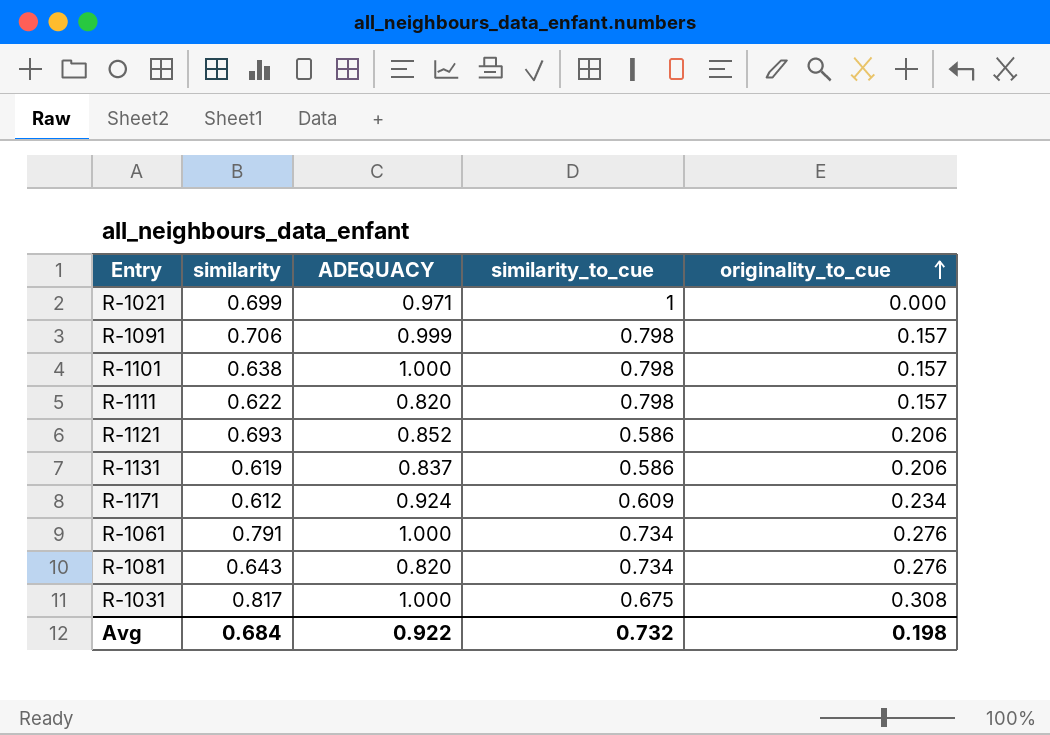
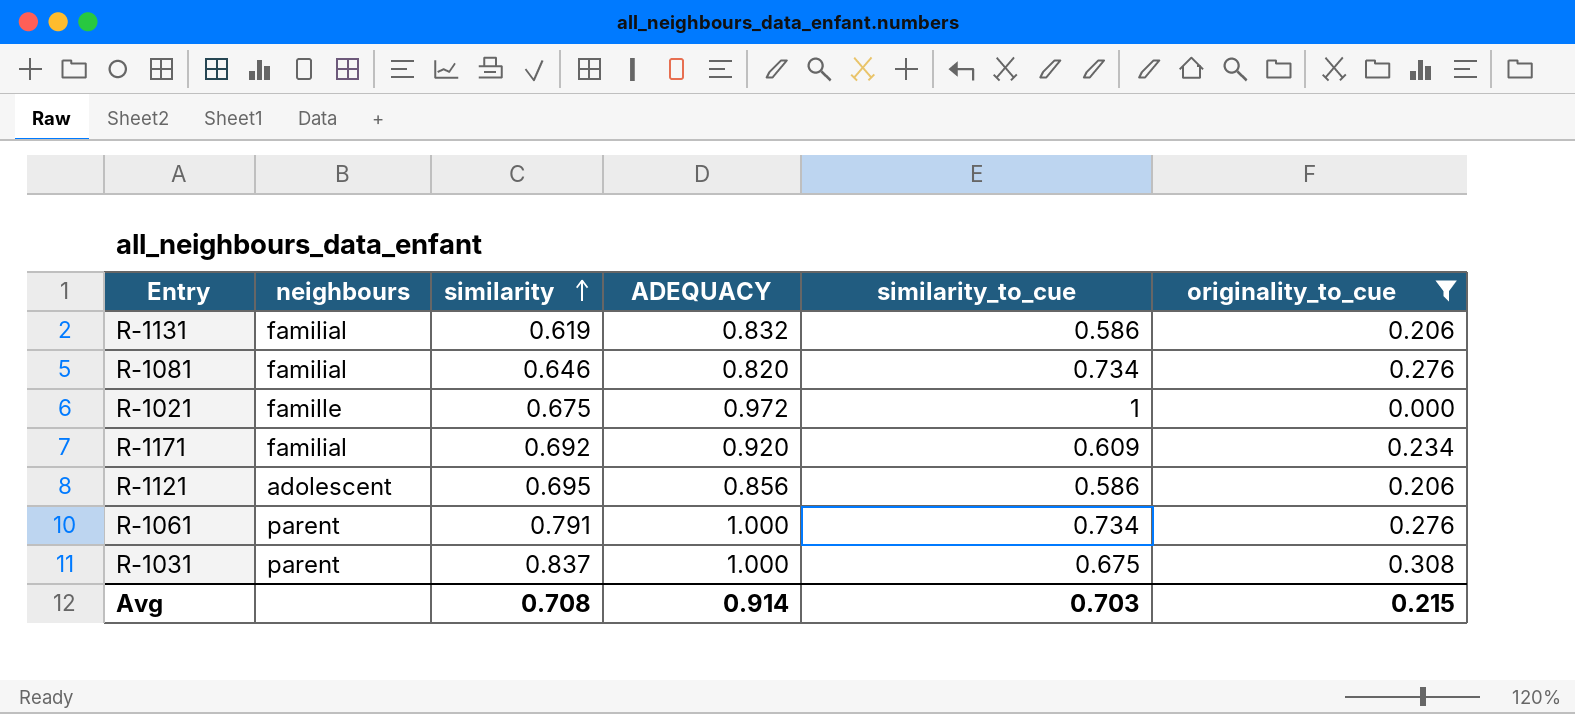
filter: none -> originality_to_cue != 0.157
row order: originality_to_cue ascending -> similarity ascending
column neighbours | position: none -> 2
R-1131 | ADEQUACY: 0.837 -> 0.832
R-1081 | similarity: 0.643 -> 0.646
R-1021 | similarity: 0.699 -> 0.675
R-1021 | ADEQUACY: 0.971 -> 0.972
R-1171 | similarity: 0.612 -> 0.692
R-1171 | ADEQUACY: 0.924 -> 0.920
R-1121 | similarity: 0.693 -> 0.695
R-1121 | ADEQUACY: 0.852 -> 0.856
R-1031 | similarity: 0.817 -> 0.837
Avg | similarity: 0.684 -> 0.708
Avg | ADEQUACY: 0.922 -> 0.914
Avg | similarity_to_cue: 0.732 -> 0.703
Avg | originality_to_cue: 0.198 -> 0.215

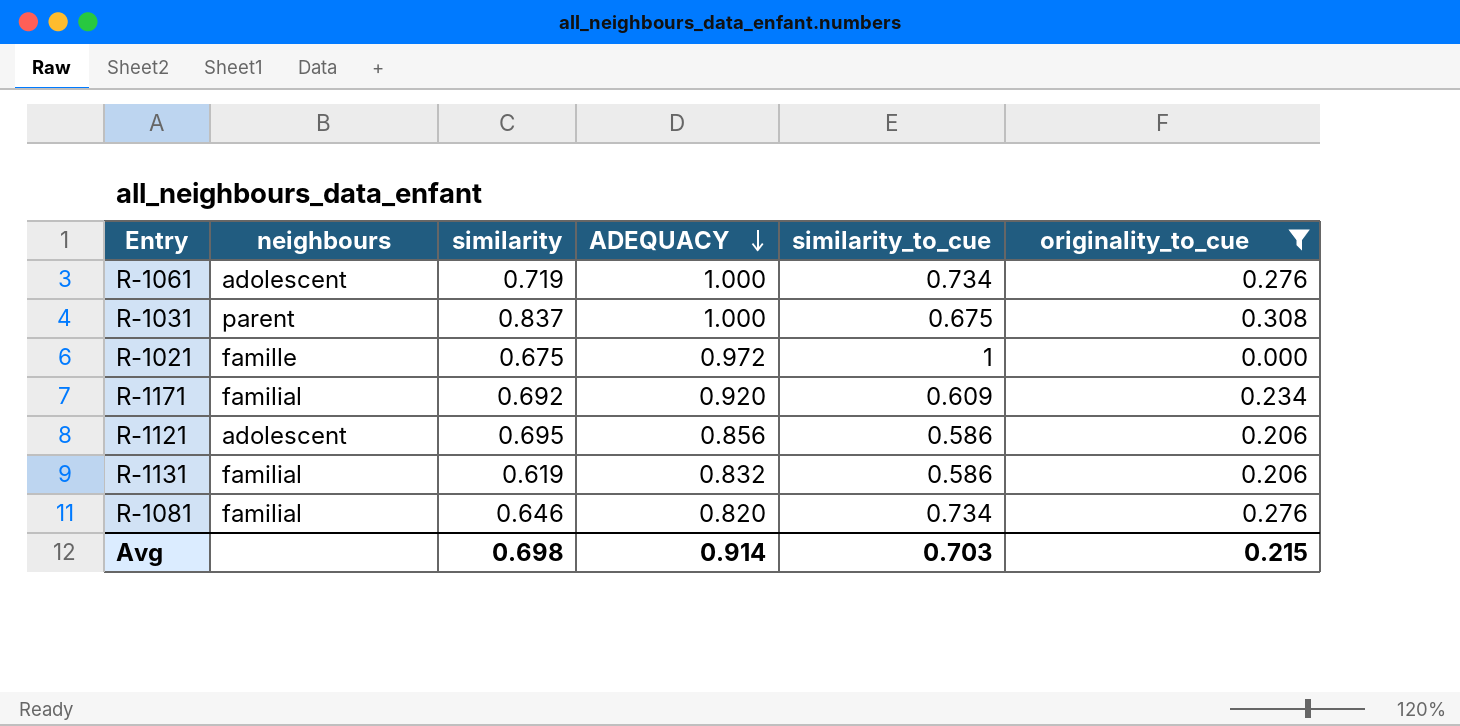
row order: similarity ascending -> ADEQUACY descending
R-1061 | neighbours: parent -> adolescent
R-1061 | similarity: 0.791 -> 0.719
Avg | similarity: 0.708 -> 0.698

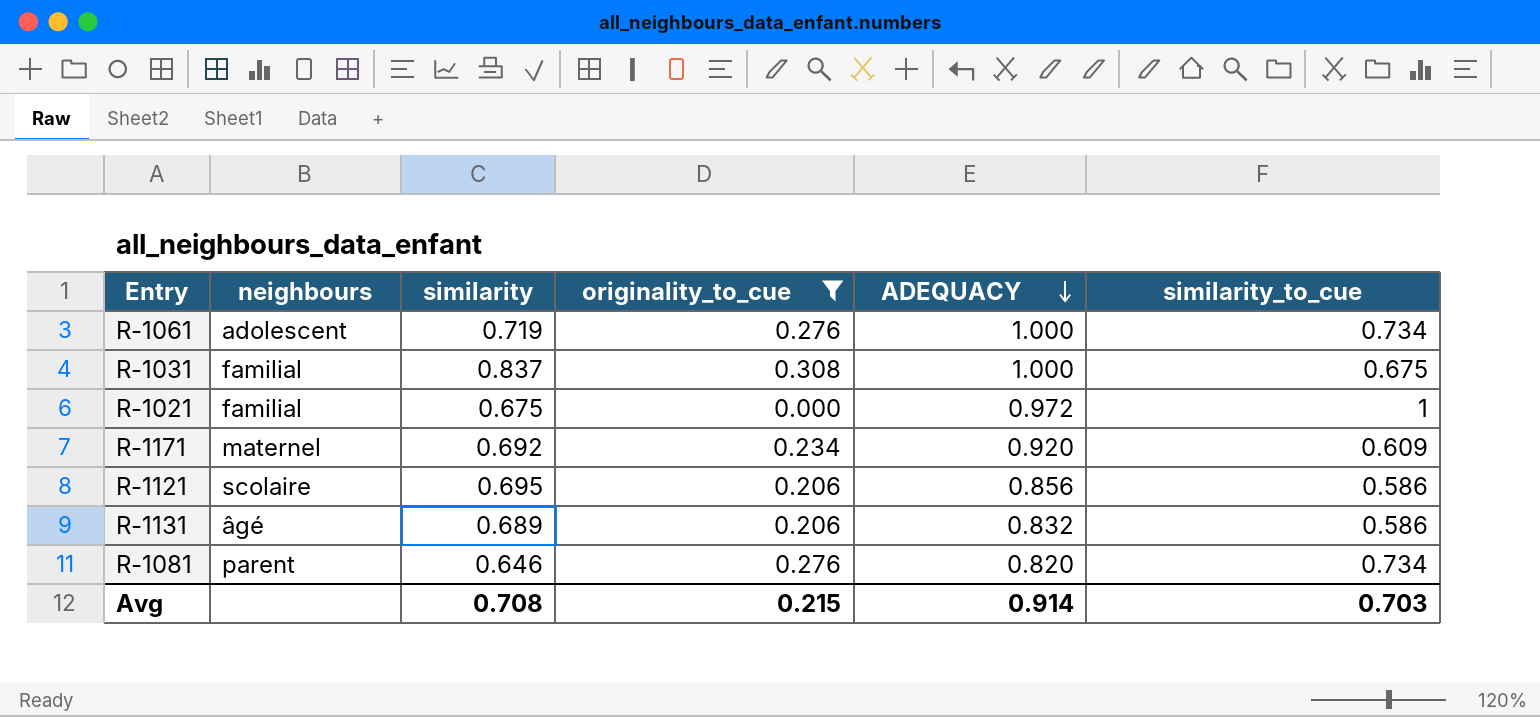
column originality_to_cue | position: 6 -> 4
R-1031 | neighbours: parent -> familial
R-1021 | neighbours: famille -> familial
R-1171 | neighbours: familial -> maternel
R-1121 | neighbours: adolescent -> scolaire
R-1131 | neighbours: familial -> âgé
R-1131 | similarity: 0.619 -> 0.689
R-1081 | neighbours: familial -> parent
Avg | similarity: 0.698 -> 0.708

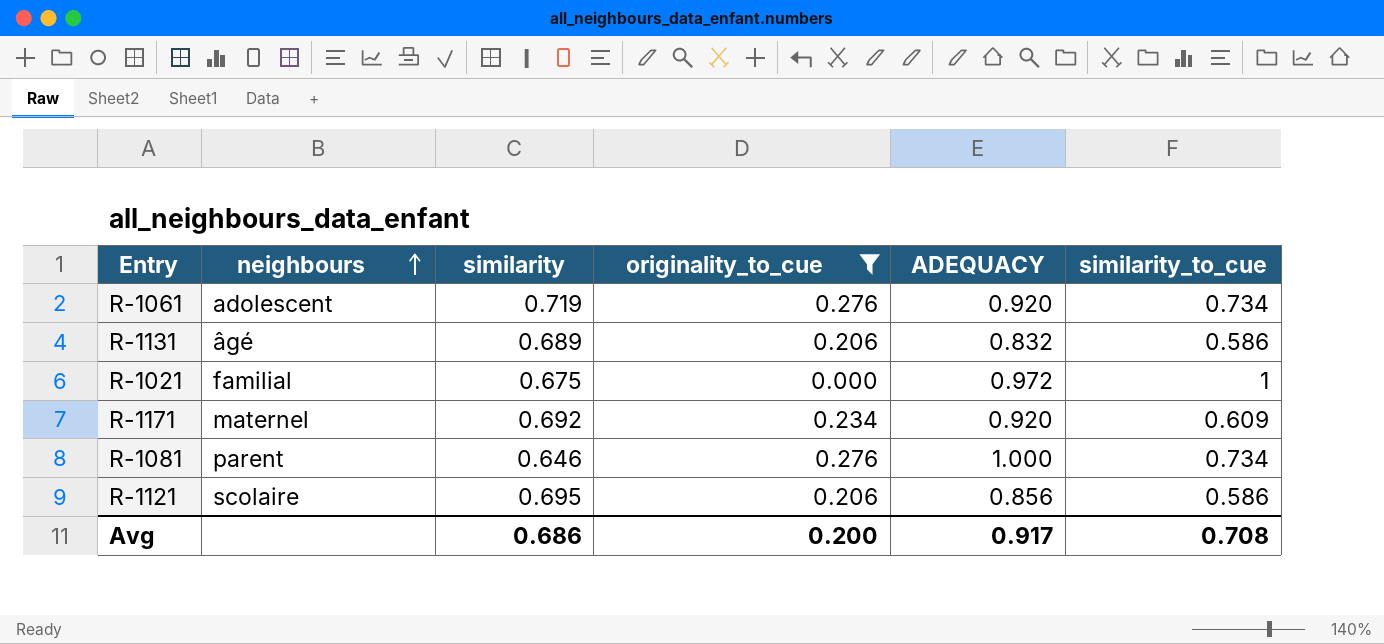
row order: ADEQUACY descending -> neighbours ascending
row R-1031: familial | 0.837 | 0.308 | 1.000 | 0.675 -> none
R-1061 | ADEQUACY: 1.000 -> 0.920
R-1081 | ADEQUACY: 0.820 -> 1.000
Avg | similarity: 0.708 -> 0.686
Avg | originality_to_cue: 0.215 -> 0.200
Avg | ADEQUACY: 0.914 -> 0.917
Avg | similarity_to_cue: 0.703 -> 0.708

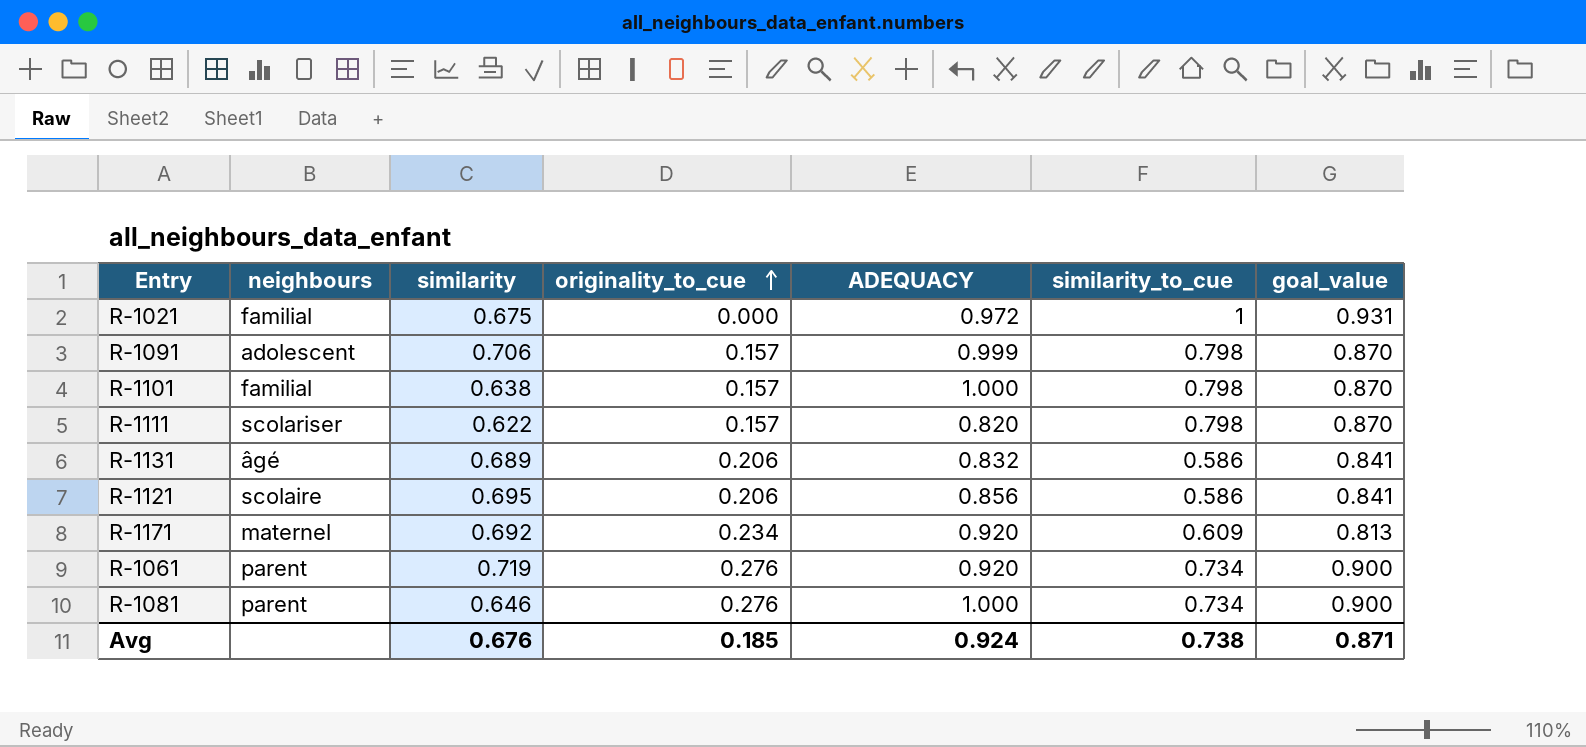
filter: originality_to_cue != 0.157 -> none
row order: neighbours ascending -> originality_to_cue ascending
column goal_value | position: none -> 7
R-1061 | neighbours: adolescent -> parent
Avg | similarity: 0.686 -> 0.676
Avg | originality_to_cue: 0.200 -> 0.185
Avg | ADEQUACY: 0.917 -> 0.924
Avg | similarity_to_cue: 0.708 -> 0.738

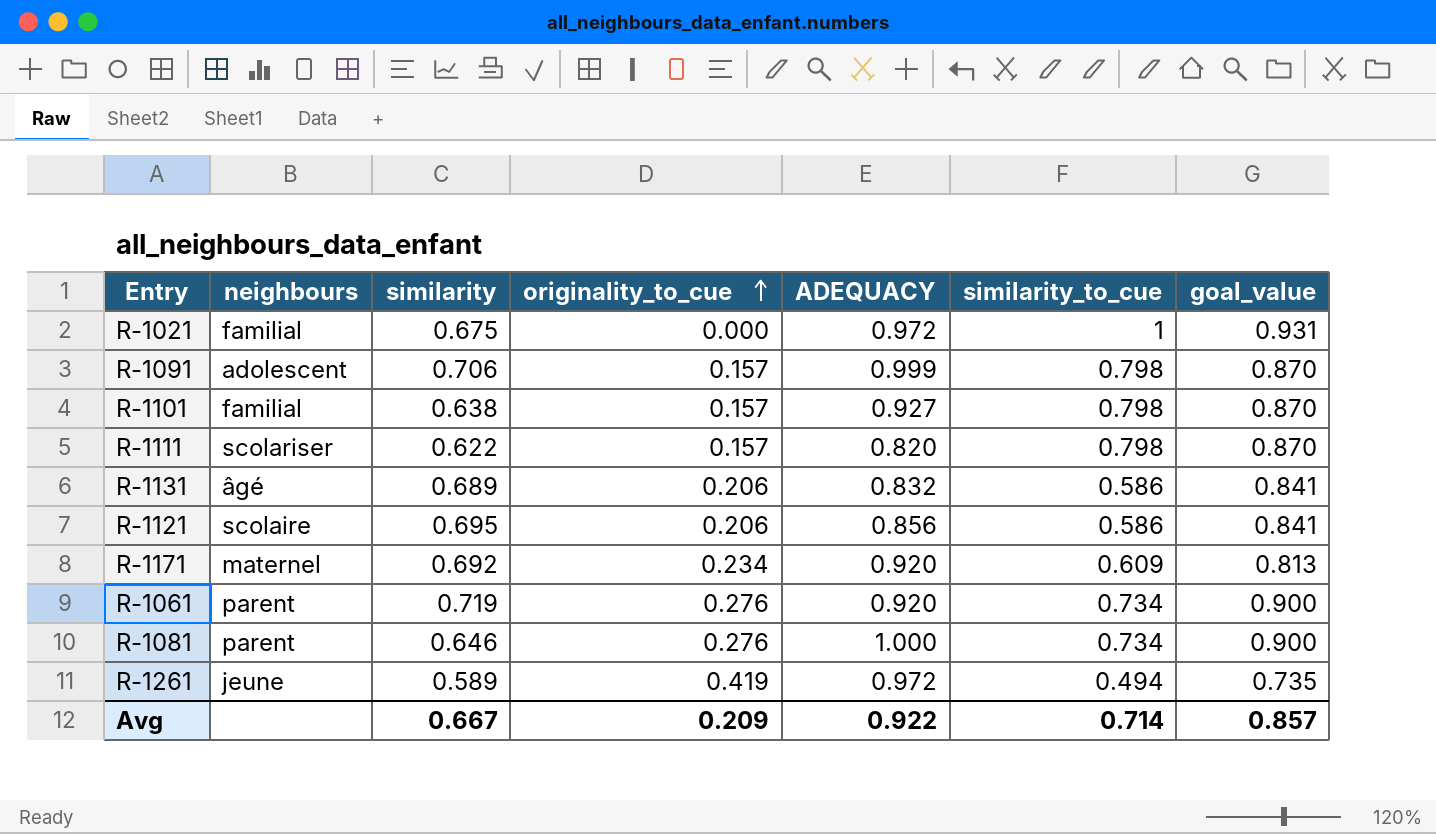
R-1101 | ADEQUACY: 1.000 -> 0.927
row R-1261: none -> jeune | 0.589 | 0.419 | 0.972 | 0.494 | 0.735
Avg | similarity: 0.676 -> 0.667
Avg | originality_to_cue: 0.185 -> 0.209
Avg | ADEQUACY: 0.924 -> 0.922
Avg | similarity_to_cue: 0.738 -> 0.714
Avg | goal_value: 0.871 -> 0.857

